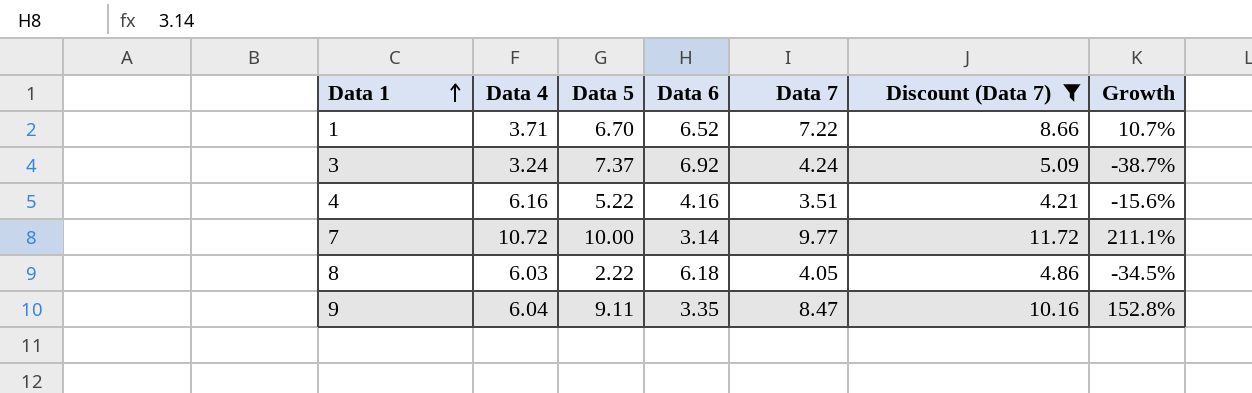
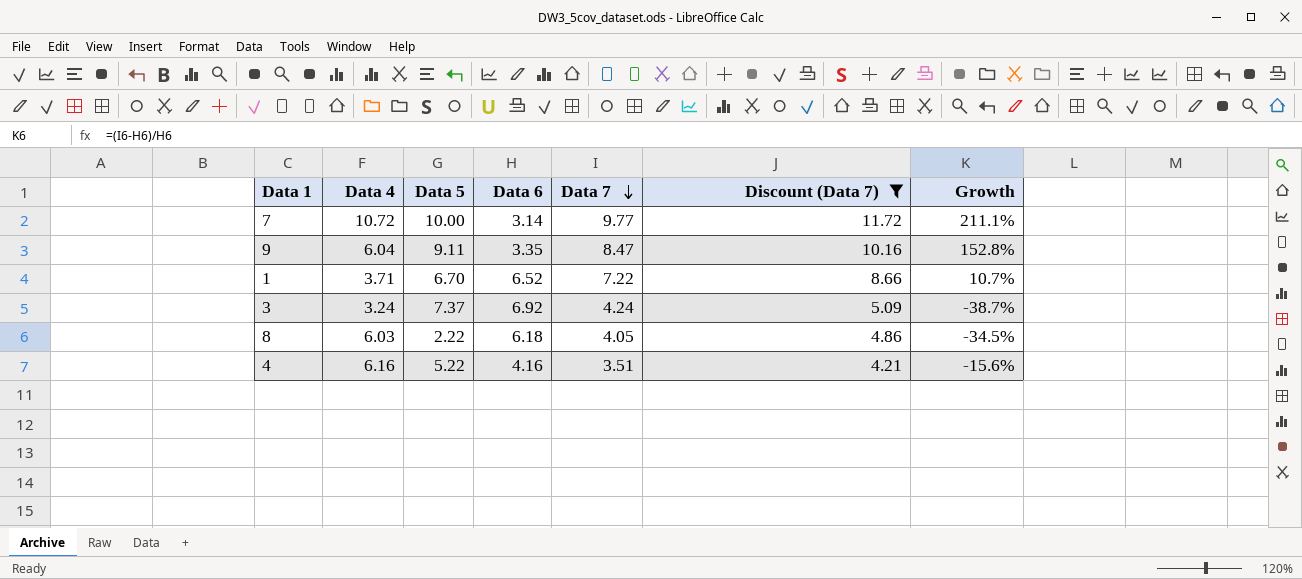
row order: Data 1 ascending -> Data 7 descending

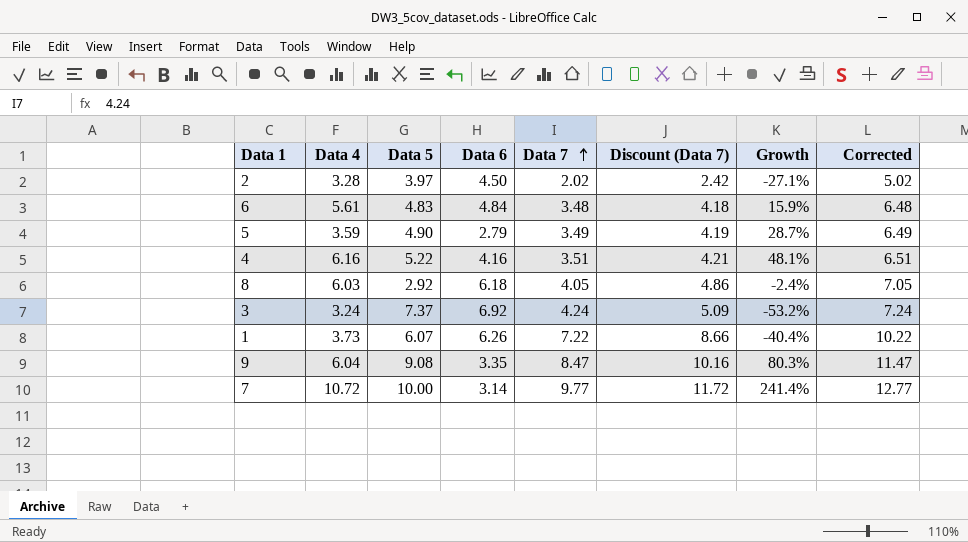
filter: Discount (Data 7) >= 4.21 -> none
row order: Data 7 descending -> Data 7 ascending
column Growth | formula: ([Data 7] - [Data 6]) / [Data 6] -> ([Data 4] - [Data 6]) / [Data 6]
column Corrected | formula: none -> [Data 7] + 3
8 | Data 5: 2.22 -> 2.92
1 | Data 4: 3.71 -> 3.73
1 | Data 5: 6.70 -> 6.07
1 | Data 6: 6.52 -> 6.26
9 | Data 5: 9.11 -> 9.08

